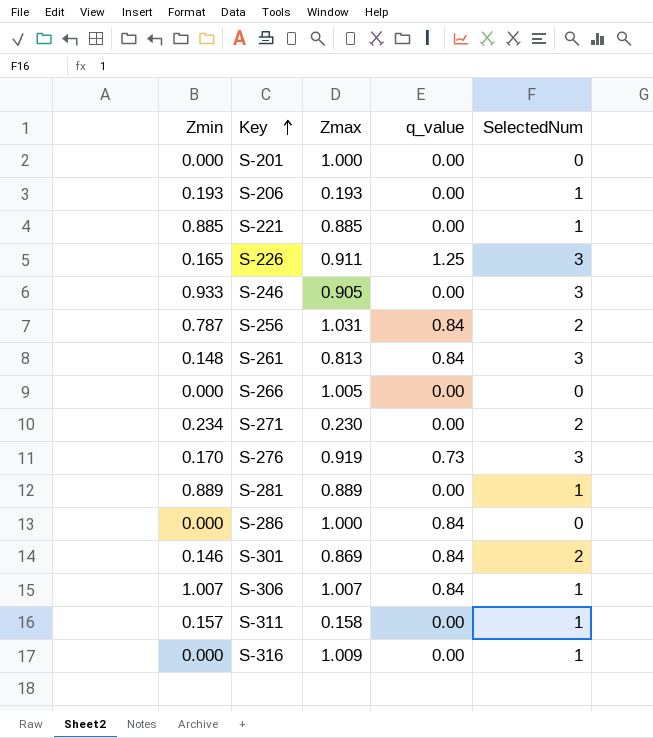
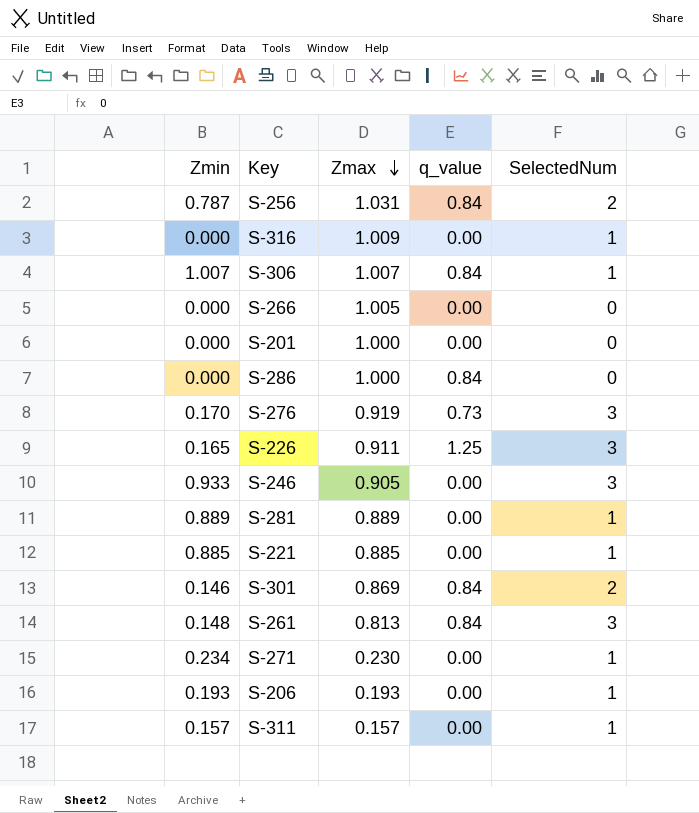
row order: Key ascending -> Zmax descending
S-271 | SelectedNum: 2 -> 1
S-311 | Zmax: 0.158 -> 0.157

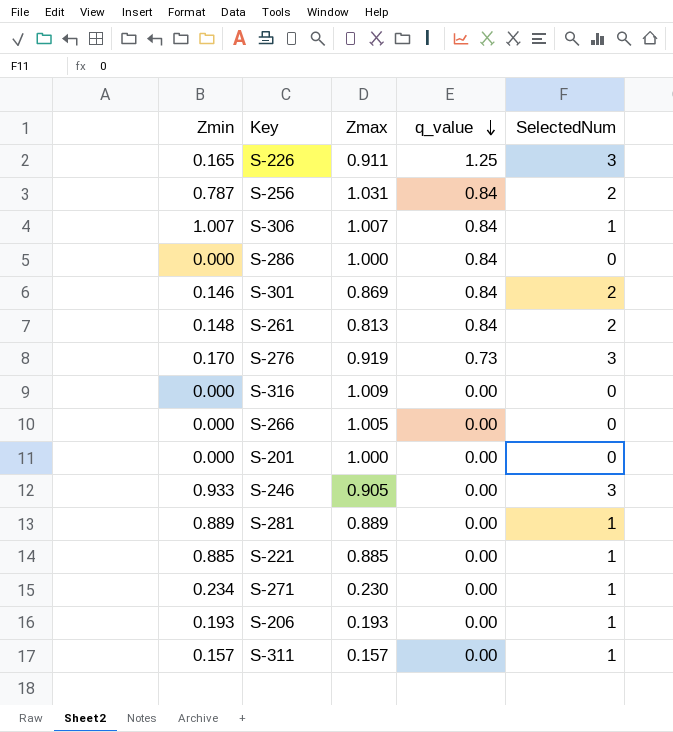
row order: Zmax descending -> q_value descending
S-261 | SelectedNum: 3 -> 2
S-316 | SelectedNum: 1 -> 0

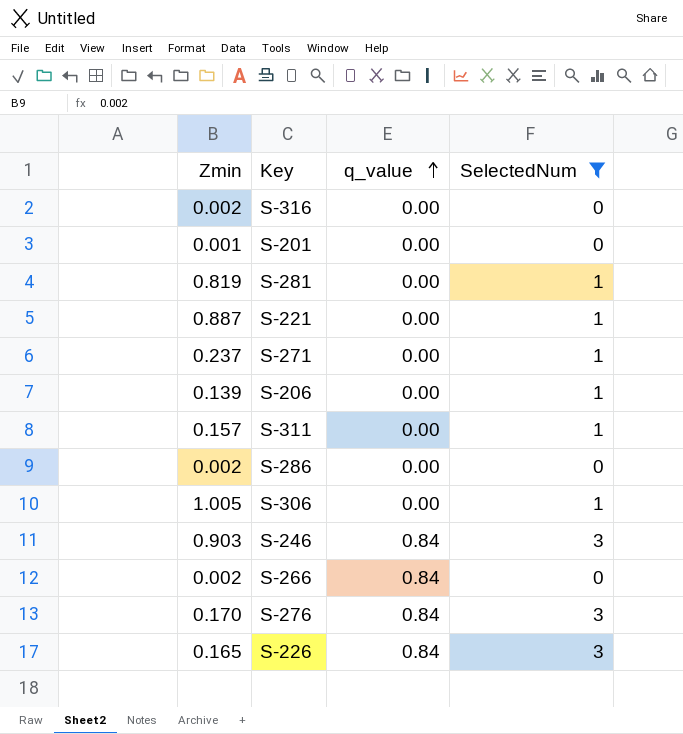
filter: none -> SelectedNum != 2
row order: q_value descending -> q_value ascending
column Zmax | position: 3 -> none
S-316 | Zmin: 0.000 -> 0.002
S-201 | Zmin: 0.000 -> 0.001
S-281 | Zmin: 0.889 -> 0.819
S-221 | Zmin: 0.885 -> 0.887
S-271 | Zmin: 0.234 -> 0.237
S-206 | Zmin: 0.193 -> 0.139
S-286 | Zmin: 0.000 -> 0.002
S-286 | q_value: 0.84 -> 0.00
S-306 | Zmin: 1.007 -> 1.005
S-306 | q_value: 0.84 -> 0.00
S-246 | Zmin: 0.933 -> 0.903
S-246 | q_value: 0.00 -> 0.84
S-266 | Zmin: 0.000 -> 0.002
S-266 | q_value: 0.00 -> 0.84
S-276 | q_value: 0.73 -> 0.84
S-226 | q_value: 1.25 -> 0.84

